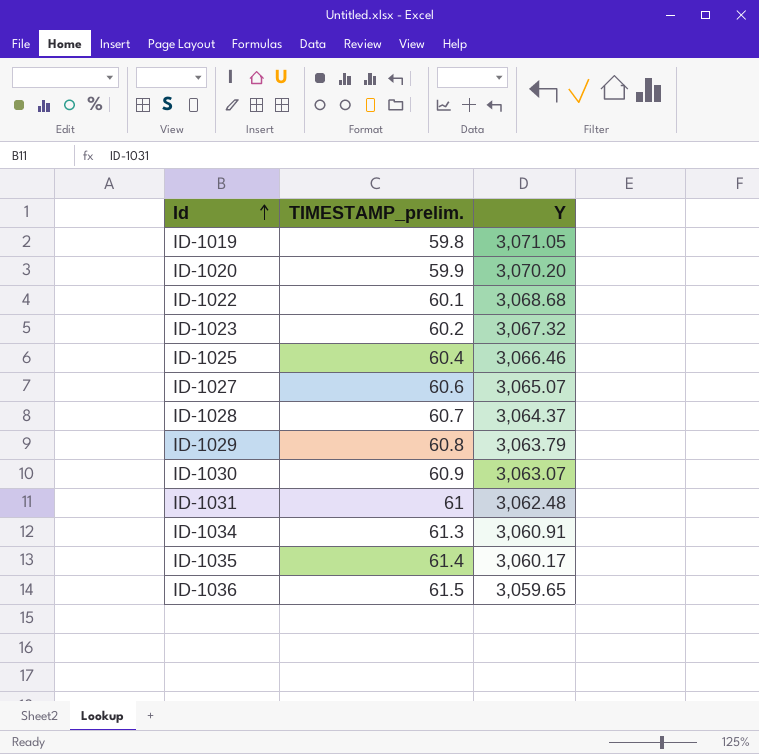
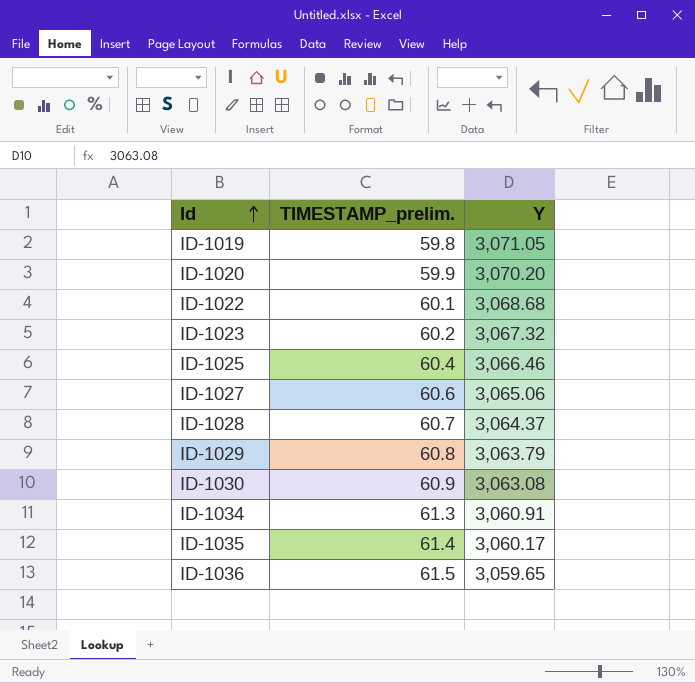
row ID-1031: 61 | 3,062.48 -> none
ID-1027 | Y: 3,065.07 -> 3,065.06
ID-1030 | Y: 3,063.07 -> 3,063.08

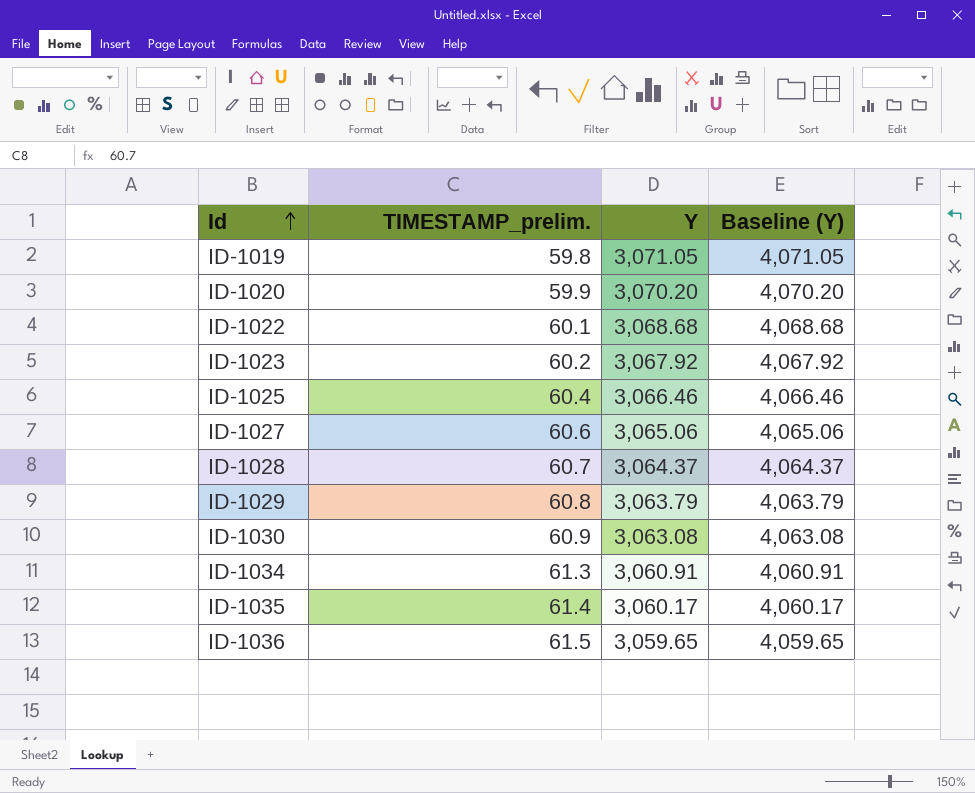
column Baseline (Y) | formula: none -> [Y] + 1000
ID-1023 | Y: 3,067.32 -> 3,067.92

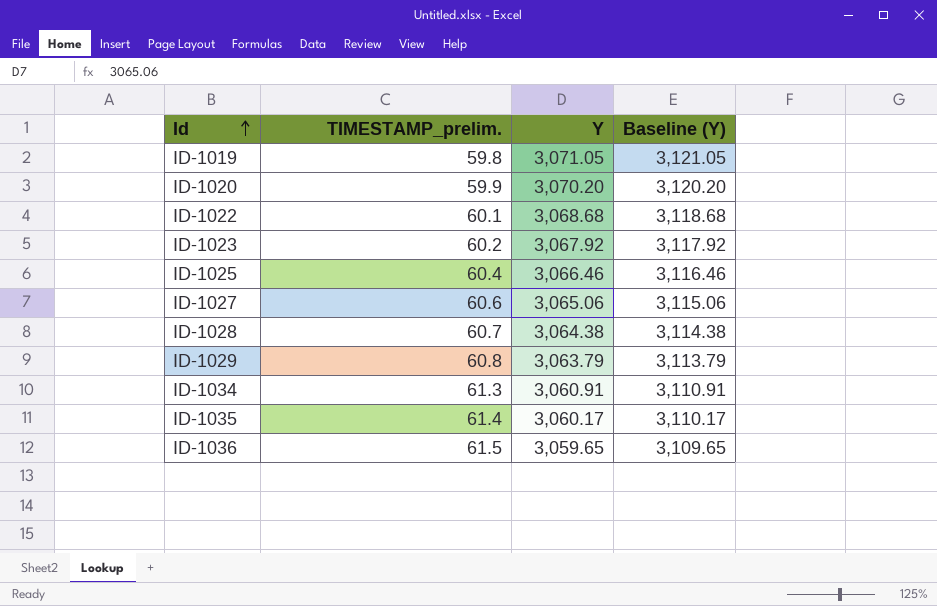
column Baseline (Y) | formula: [Y] + 1000 -> [Y] + 50
row ID-1030: 60.9 | 3,063.08 | 4,063.08 -> none
ID-1028 | Y: 3,064.37 -> 3,064.38

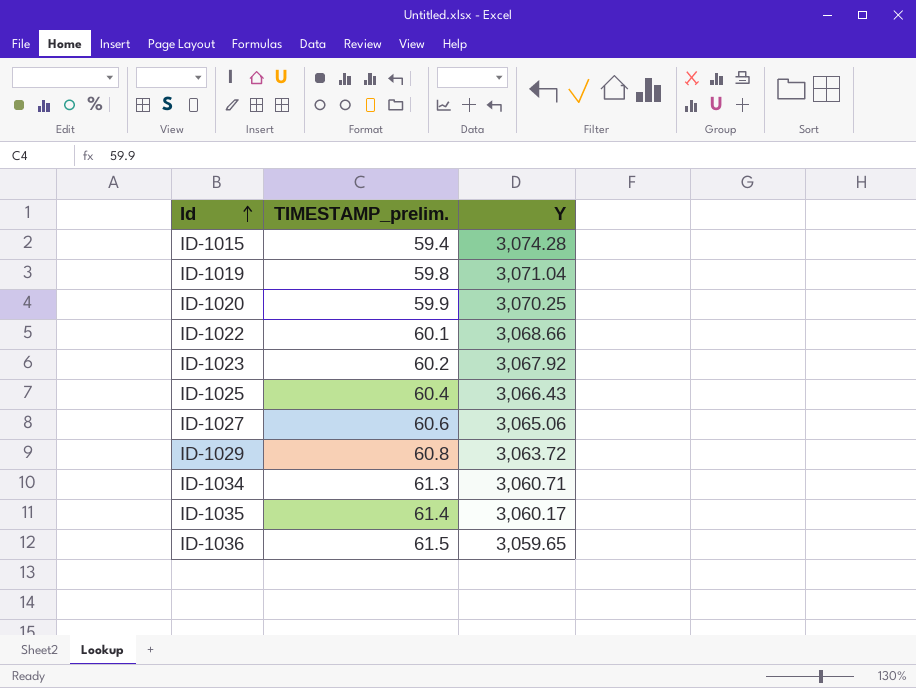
column Baseline (Y) | formula: [Y] + 50 -> none
row ID-1028: 60.7 | 3,064.38 | 3,114.38 -> none
row ID-1015: none -> 59.4 | 3,074.28
ID-1019 | Y: 3,071.05 -> 3,071.04
ID-1020 | Y: 3,070.20 -> 3,070.25
ID-1022 | Y: 3,068.68 -> 3,068.66
ID-1025 | Y: 3,066.46 -> 3,066.43
ID-1029 | Y: 3,063.79 -> 3,063.72
ID-1034 | Y: 3,060.91 -> 3,060.71

